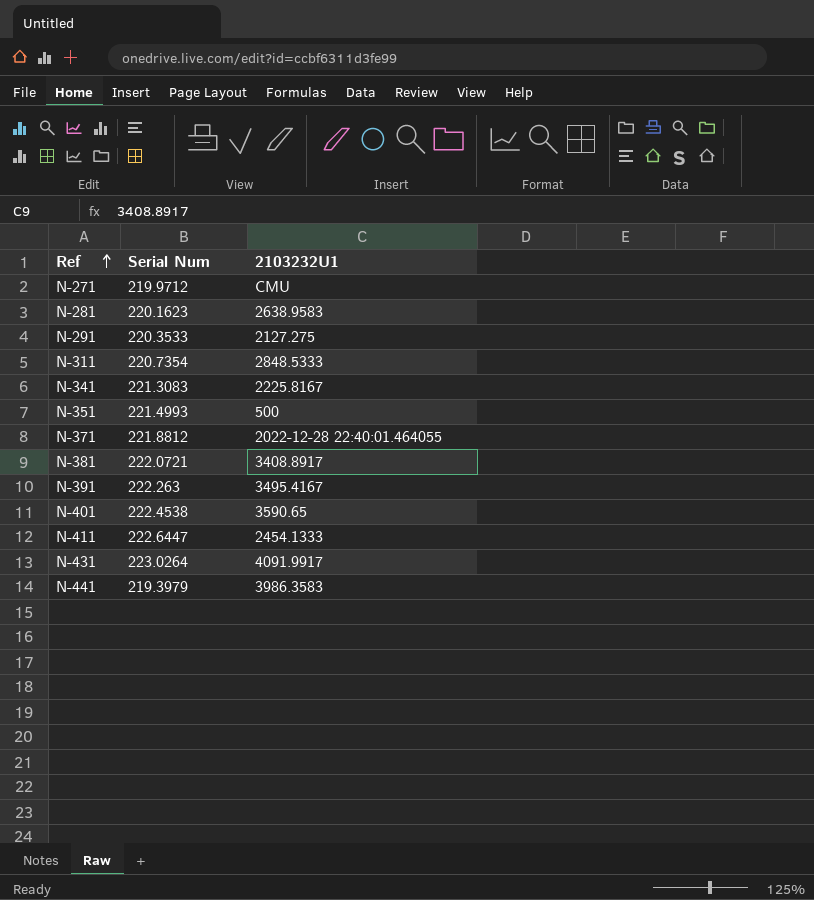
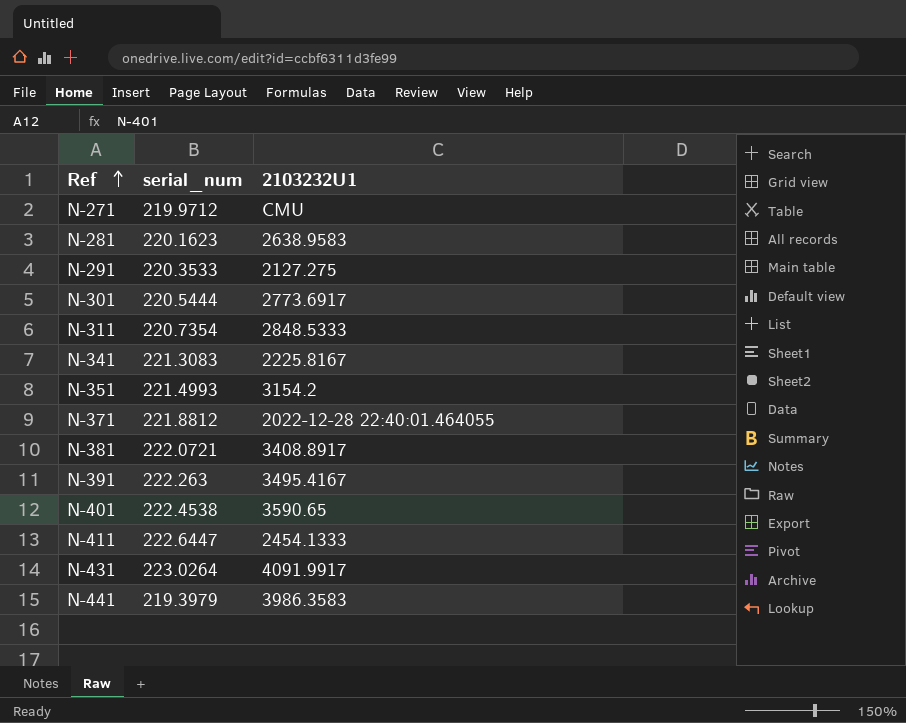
column name: Serial Num -> serial_num
row N-301: none -> 220.5444 | 2773.6917
N-351 | 2103232U1: 500 -> 3154.2

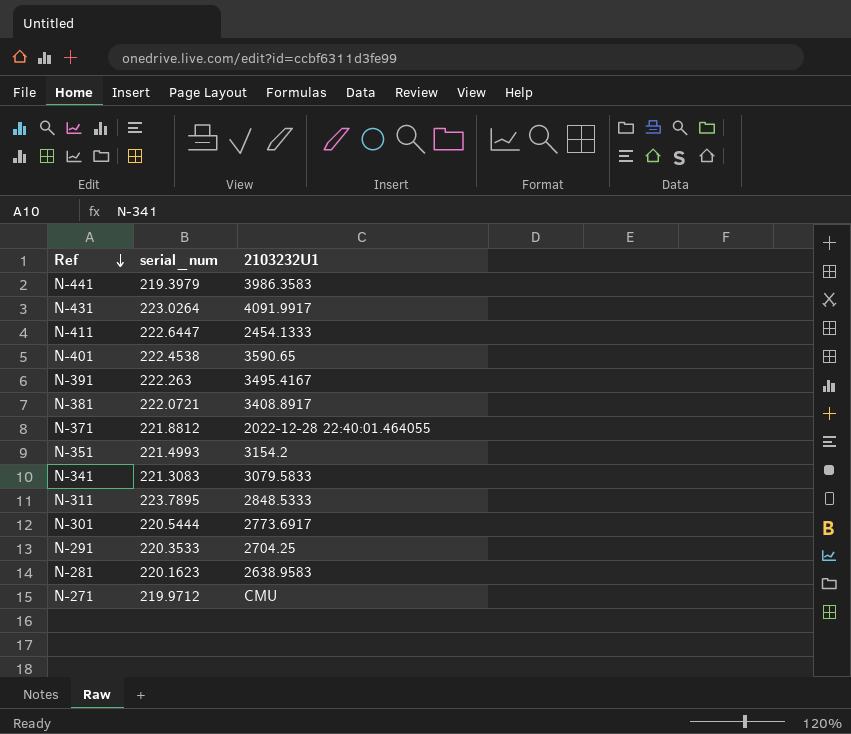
row order: Ref ascending -> Ref descending
N-341 | 2103232U1: 2225.8167 -> 3079.5833
N-311 | serial_num: 220.7354 -> 223.7895
N-291 | 2103232U1: 2127.275 -> 2704.25

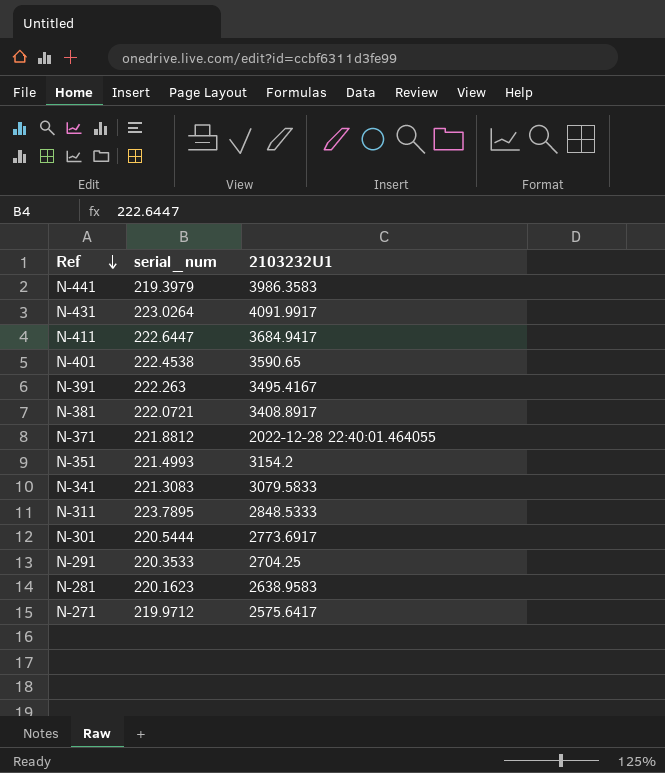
N-411 | 2103232U1: 2454.1333 -> 3684.9417
N-271 | 2103232U1: CMU -> 2575.6417

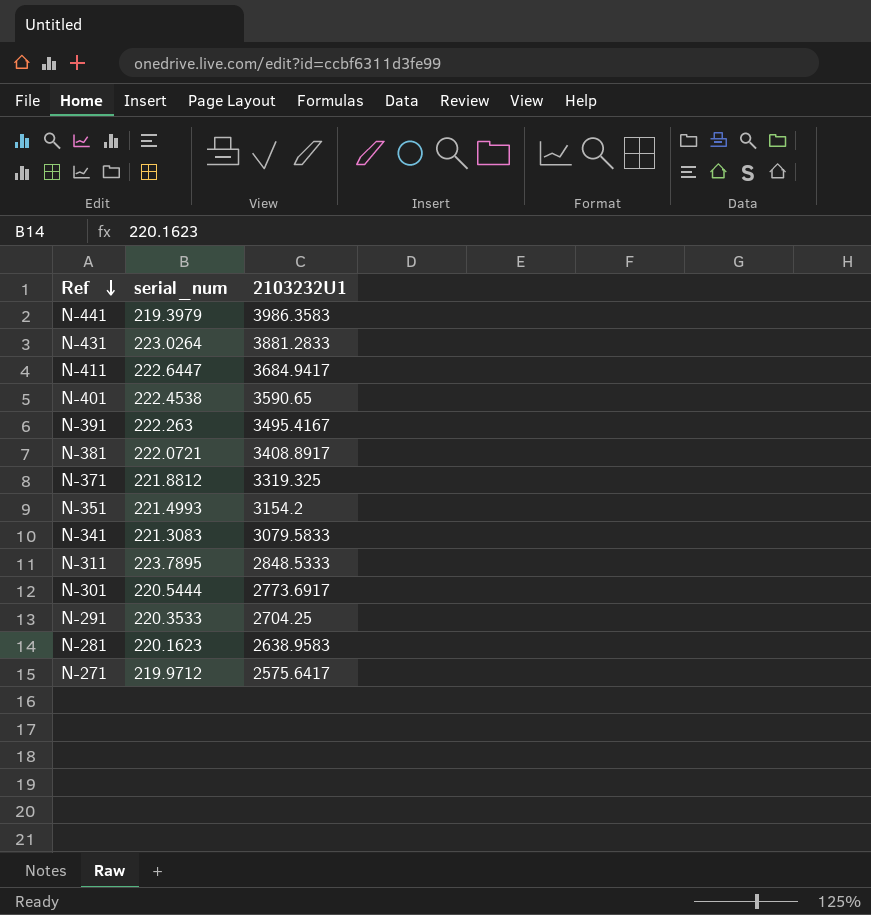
N-431 | 2103232U1: 4091.9917 -> 3881.2833
N-371 | 2103232U1: 2022-12-28 22:40:01.464055 -> 3319.325

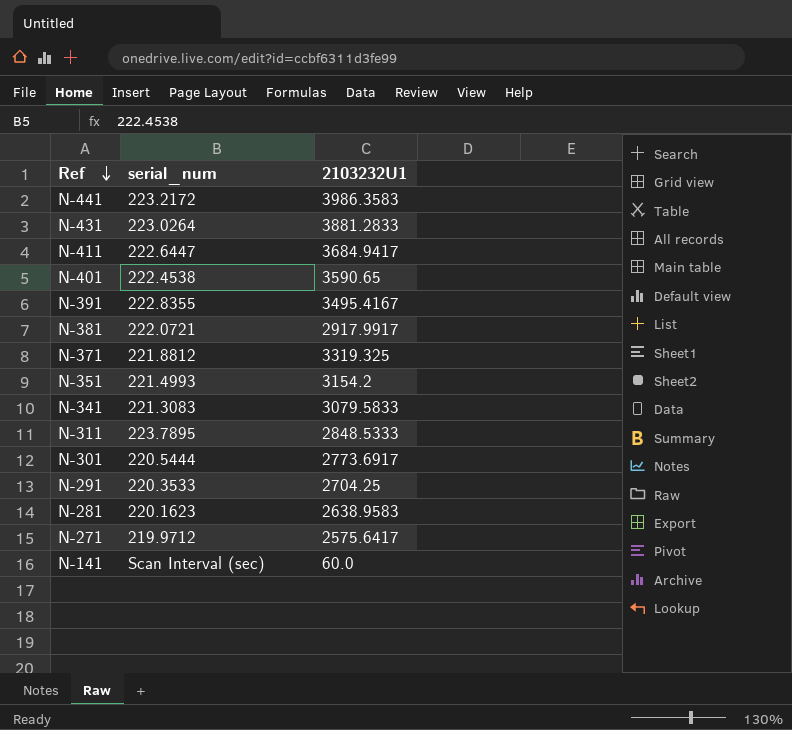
N-441 | serial_num: 219.3979 -> 223.2172
N-391 | serial_num: 222.263 -> 222.8355
N-381 | 2103232U1: 3408.8917 -> 2917.9917
row N-141: none -> Scan Interval (sec) | 60.0

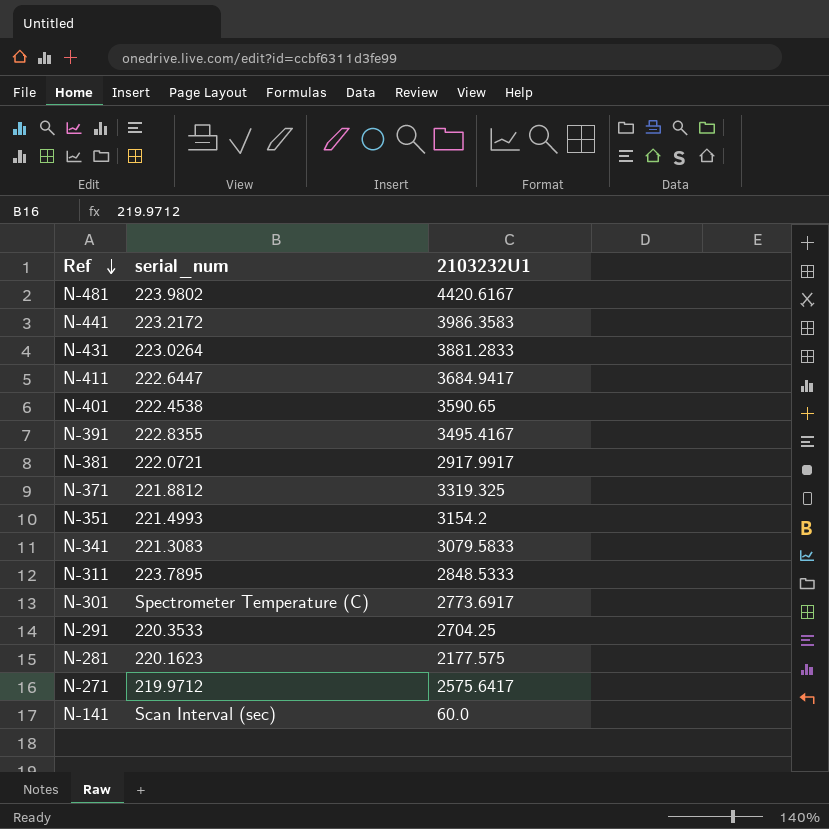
row N-481: none -> 223.9802 | 4420.6167
N-301 | serial_num: 220.5444 -> Spectrometer Temperature (C)
N-281 | 2103232U1: 2638.9583 -> 2177.575

